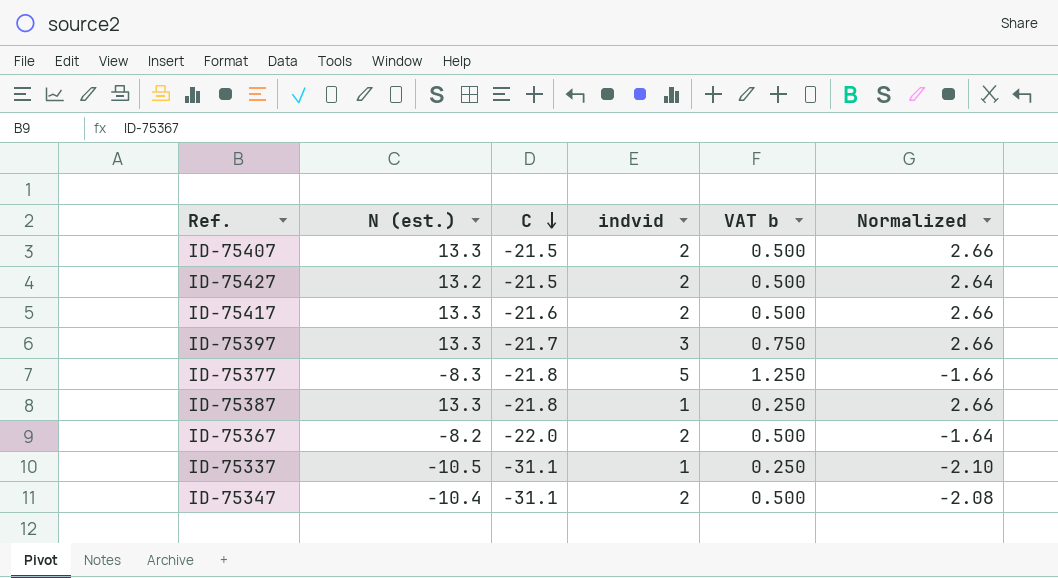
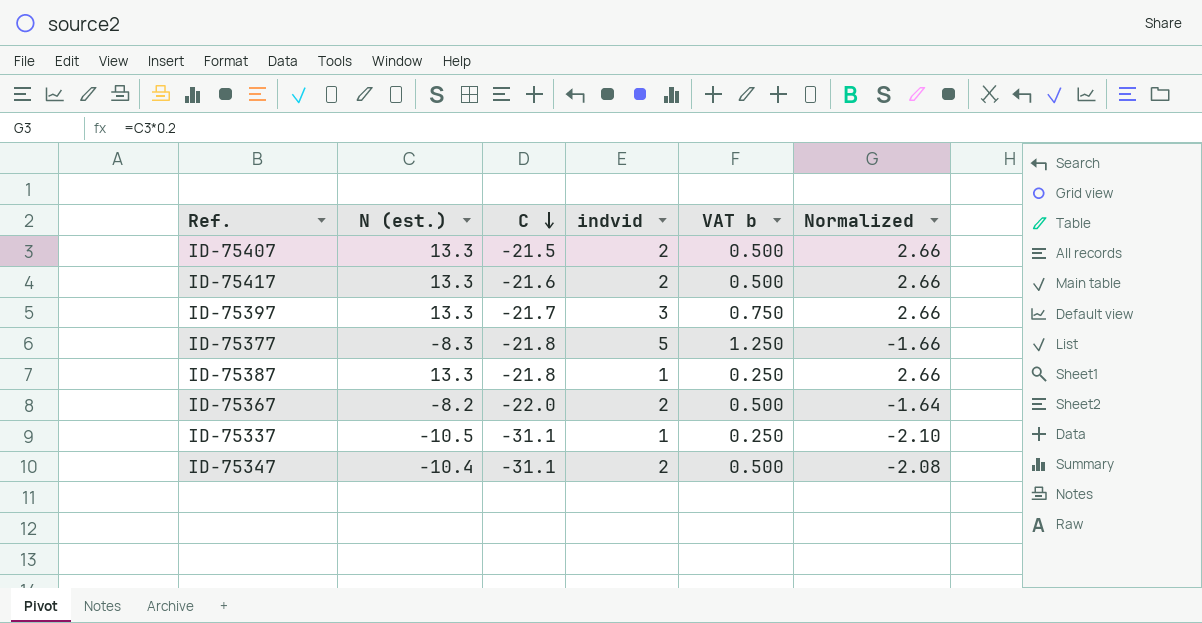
row ID-75427: 13.2 | -21.5 | 2 | 0.500 | 2.64 -> none

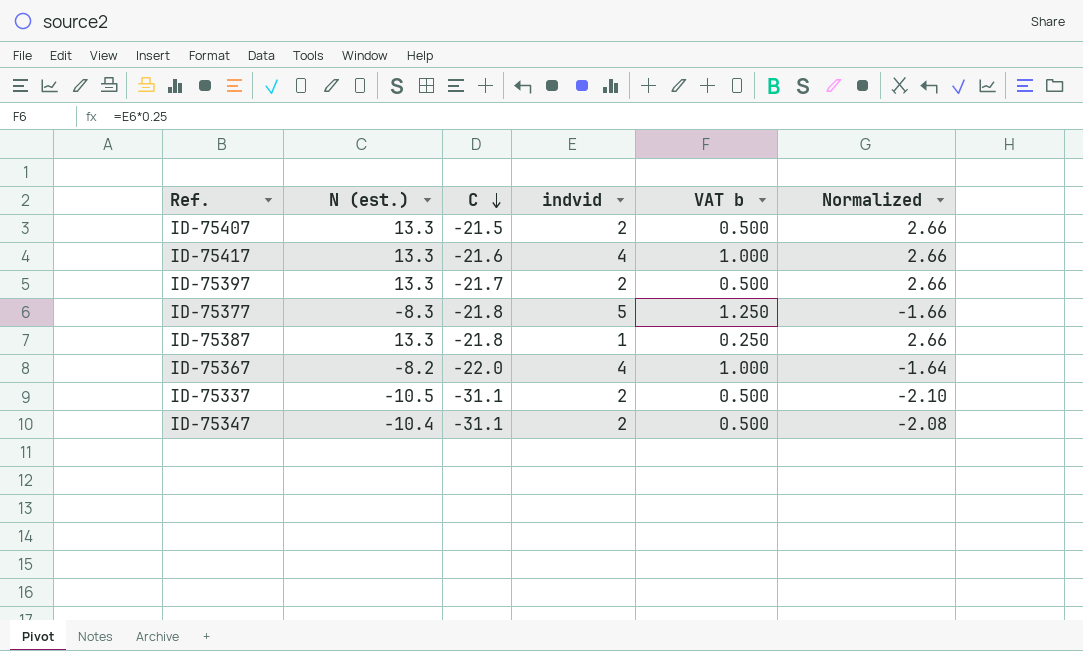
ID-75417 | indvid: 2 -> 4
ID-75417 | VAT b: 0.500 -> 1.000
ID-75397 | indvid: 3 -> 2
ID-75397 | VAT b: 0.750 -> 0.500
ID-75367 | indvid: 2 -> 4
ID-75367 | VAT b: 0.500 -> 1.000
ID-75337 | indvid: 1 -> 2
ID-75337 | VAT b: 0.250 -> 0.500

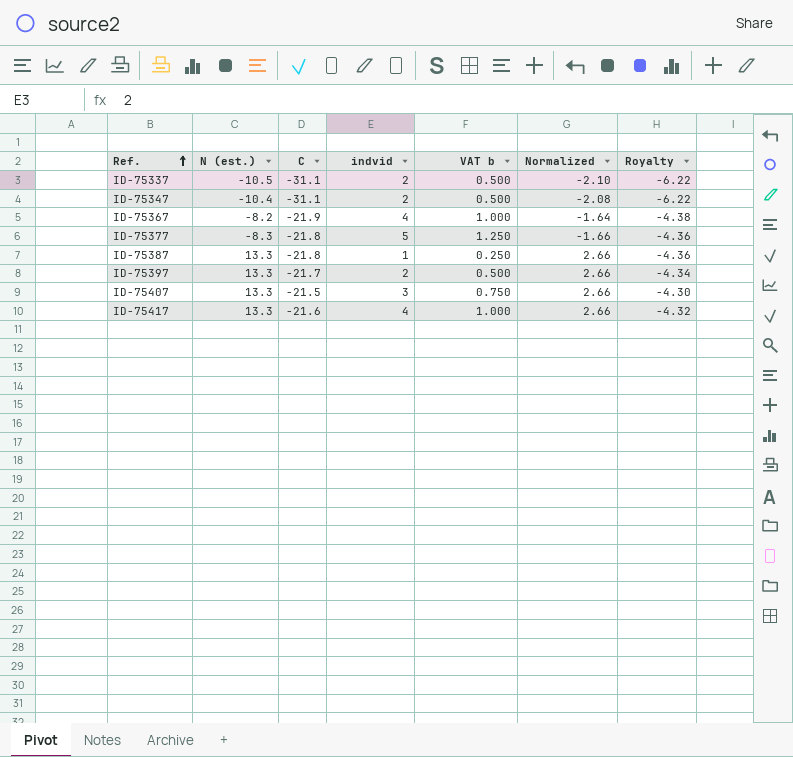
row order: C descending -> Ref. ascending
column Royalty | formula: none -> [C] * 0.2
ID-75367 | C: -22.0 -> -21.9
ID-75407 | indvid: 2 -> 3
ID-75407 | VAT b: 0.500 -> 0.750

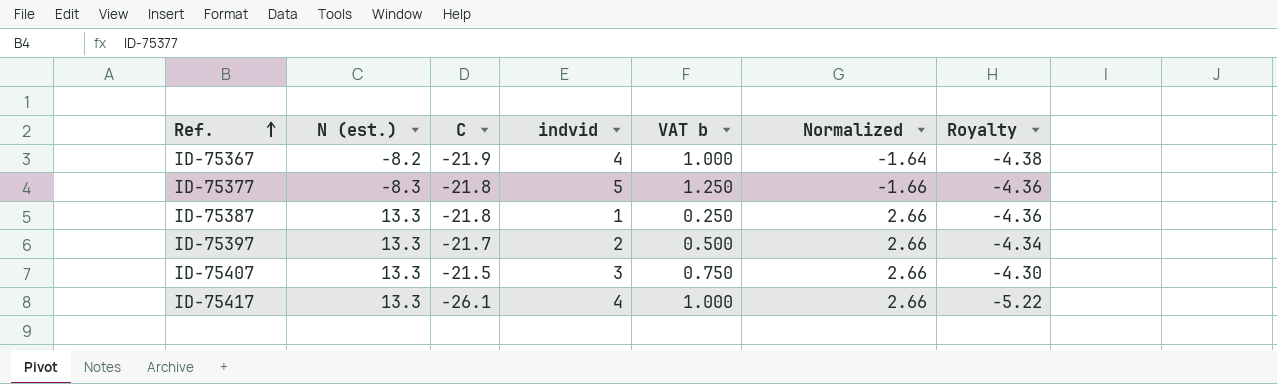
row ID-75337: -10.5 | -31.1 | 2 | 0.500 | -2.10 | -6.22 -> none
row ID-75347: -10.4 | -31.1 | 2 | 0.500 | -2.08 | -6.22 -> none
ID-75417 | C: -21.6 -> -26.1
ID-75417 | Royalty: -4.32 -> -5.22

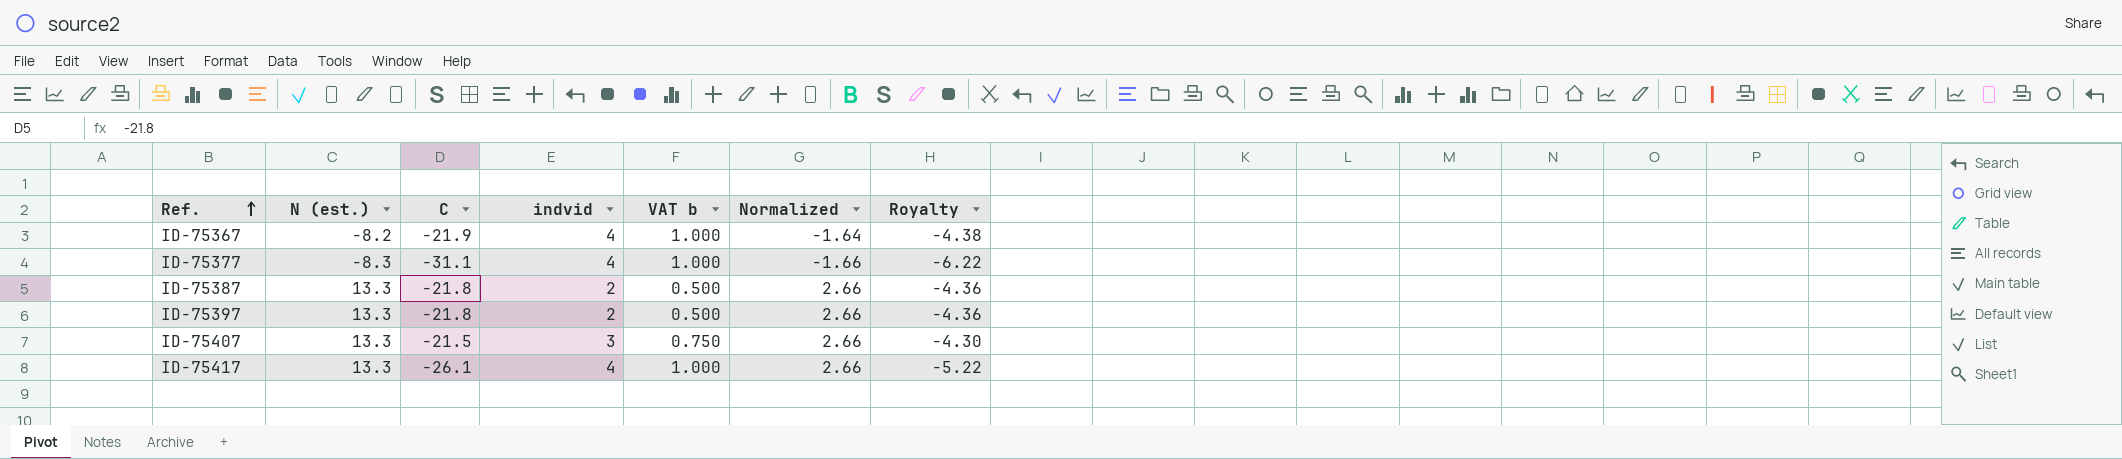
ID-75377 | C: -21.8 -> -31.1
ID-75377 | indvid: 5 -> 4
ID-75377 | VAT b: 1.250 -> 1.000
ID-75377 | Royalty: -4.36 -> -6.22
ID-75387 | indvid: 1 -> 2
ID-75387 | VAT b: 0.250 -> 0.500
ID-75397 | C: -21.7 -> -21.8
ID-75397 | Royalty: -4.34 -> -4.36

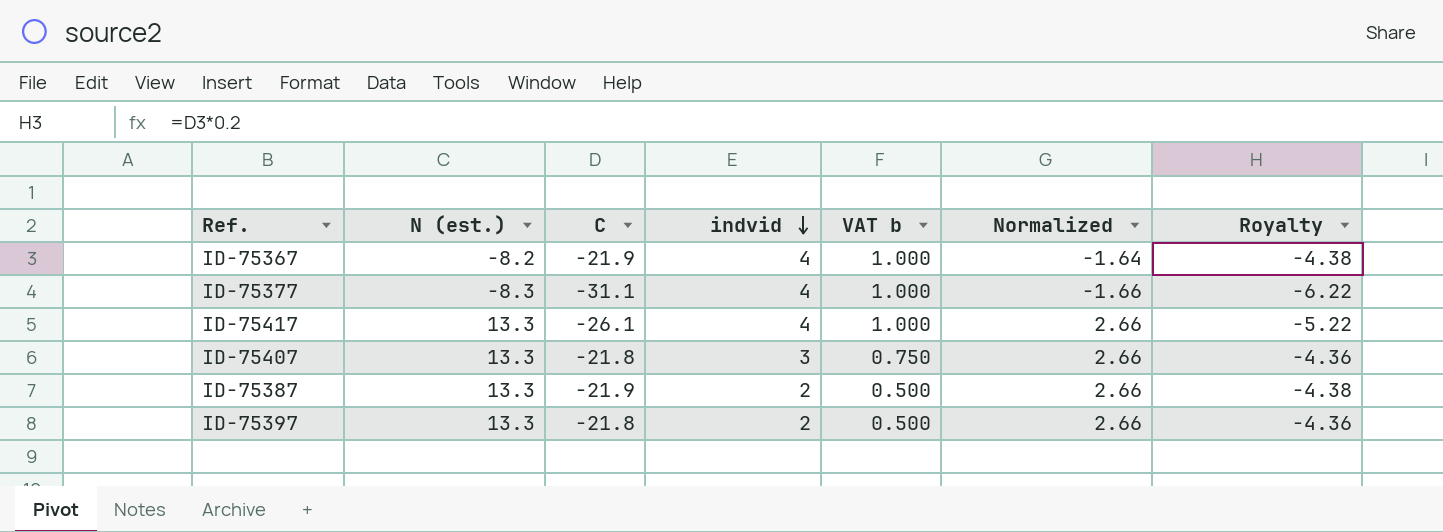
row order: Ref. ascending -> indvid descending
ID-75407 | C: -21.5 -> -21.8
ID-75407 | Royalty: -4.30 -> -4.36
ID-75387 | C: -21.8 -> -21.9
ID-75387 | Royalty: -4.36 -> -4.38

